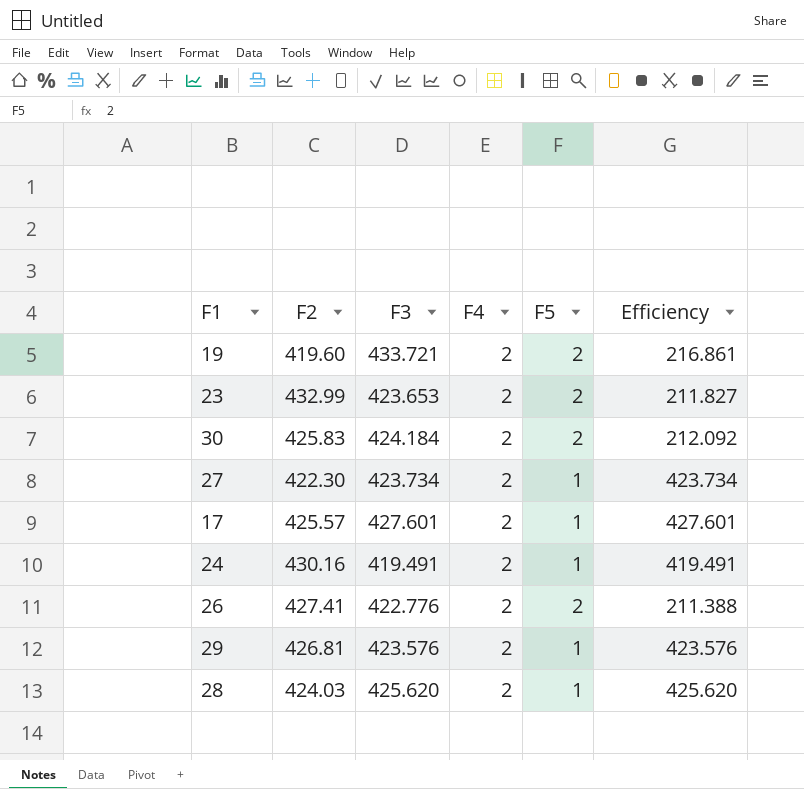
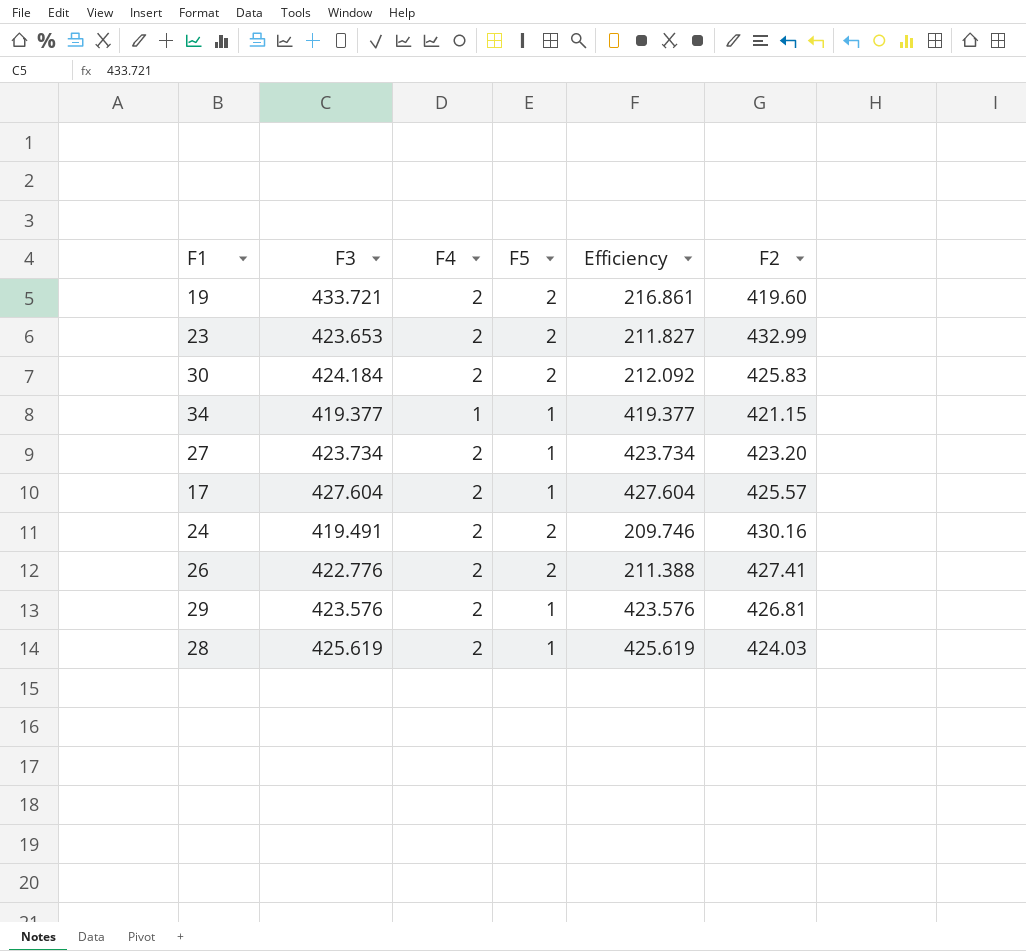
column F2 | position: 2 -> 6
row 34: none -> 419.377 | 1 | 1 | 419.377 | 421.15
27 | F2: 422.30 -> 423.20
17 | F3: 427.601 -> 427.604
17 | Efficiency: 427.601 -> 427.604
24 | F5: 1 -> 2
24 | Efficiency: 419.491 -> 209.746
28 | F3: 425.620 -> 425.619
28 | Efficiency: 425.620 -> 425.619

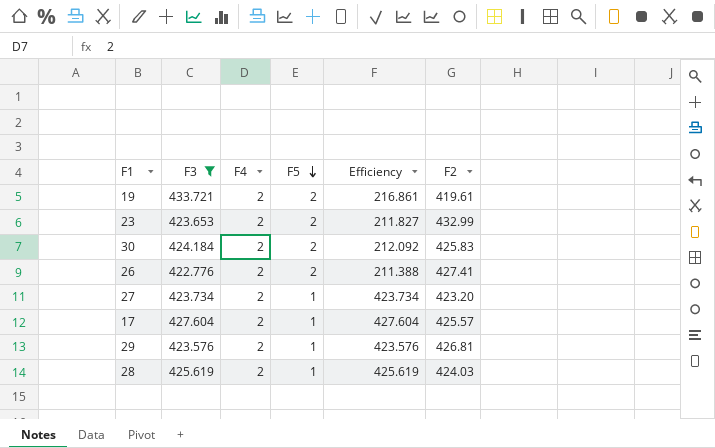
filter: none -> F3 >= 422.776
row order: none -> F5 descending
19 | F2: 419.60 -> 419.61

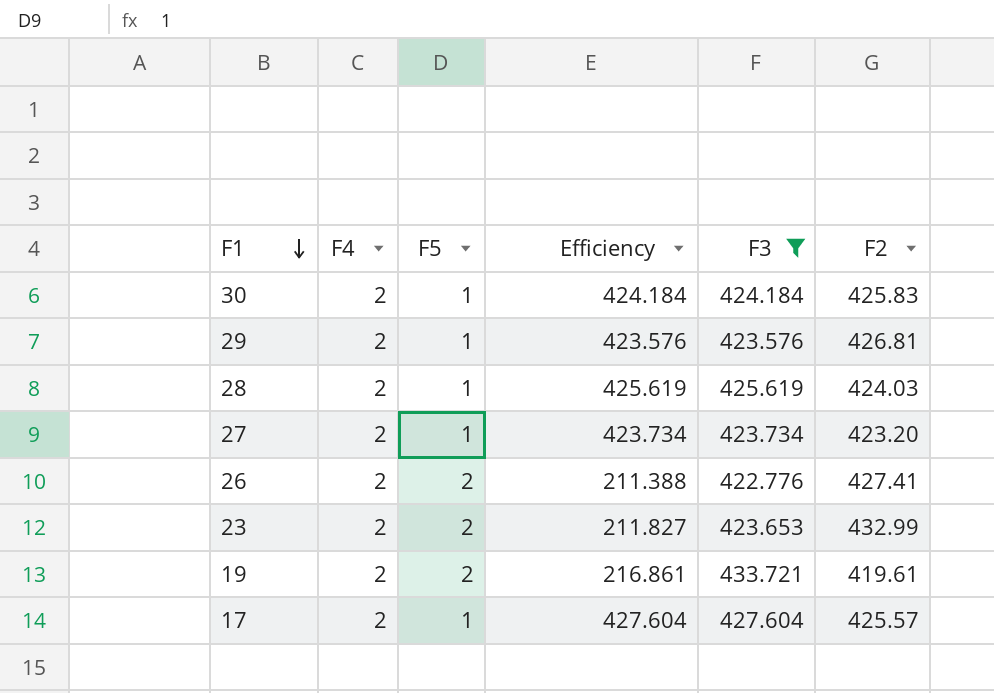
row order: F5 descending -> F1 descending
column F3 | position: 2 -> 5
30 | F5: 2 -> 1
30 | Efficiency: 212.092 -> 424.184

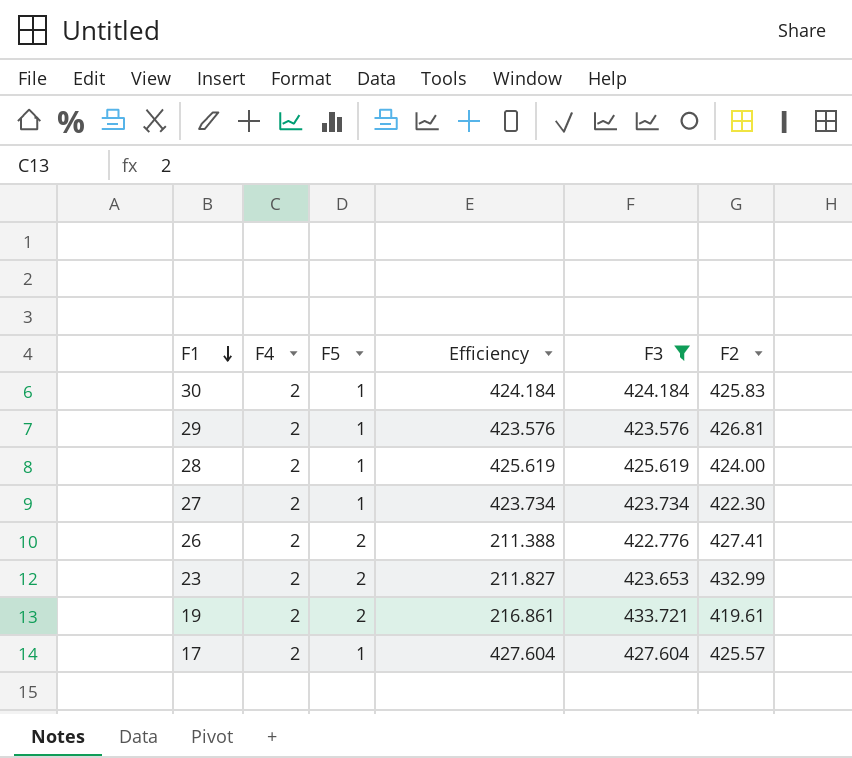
28 | F2: 424.03 -> 424.00
27 | F2: 423.20 -> 422.30

